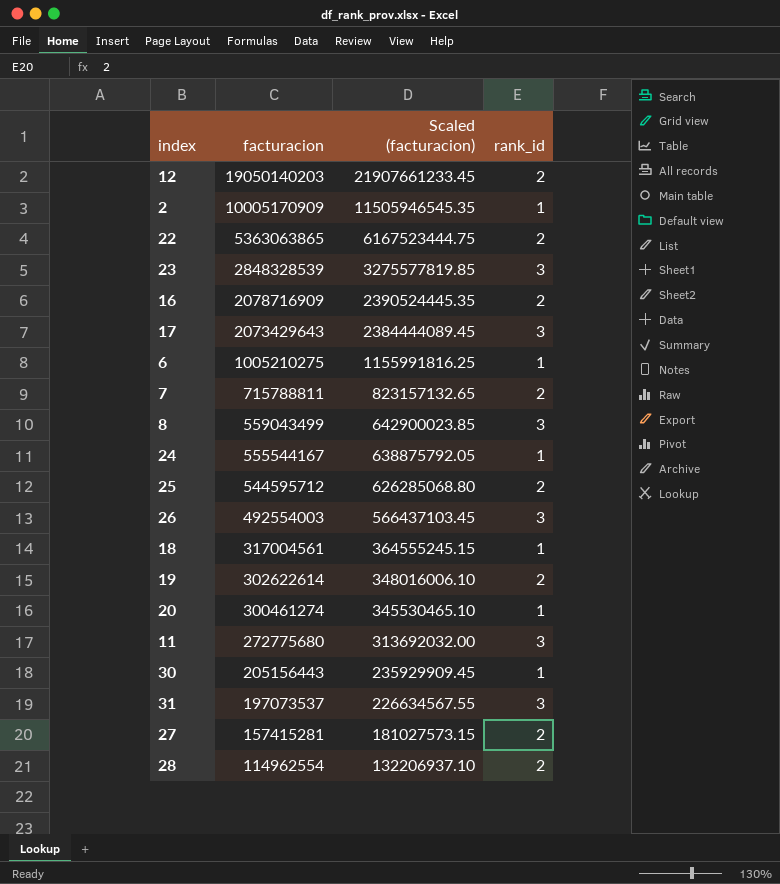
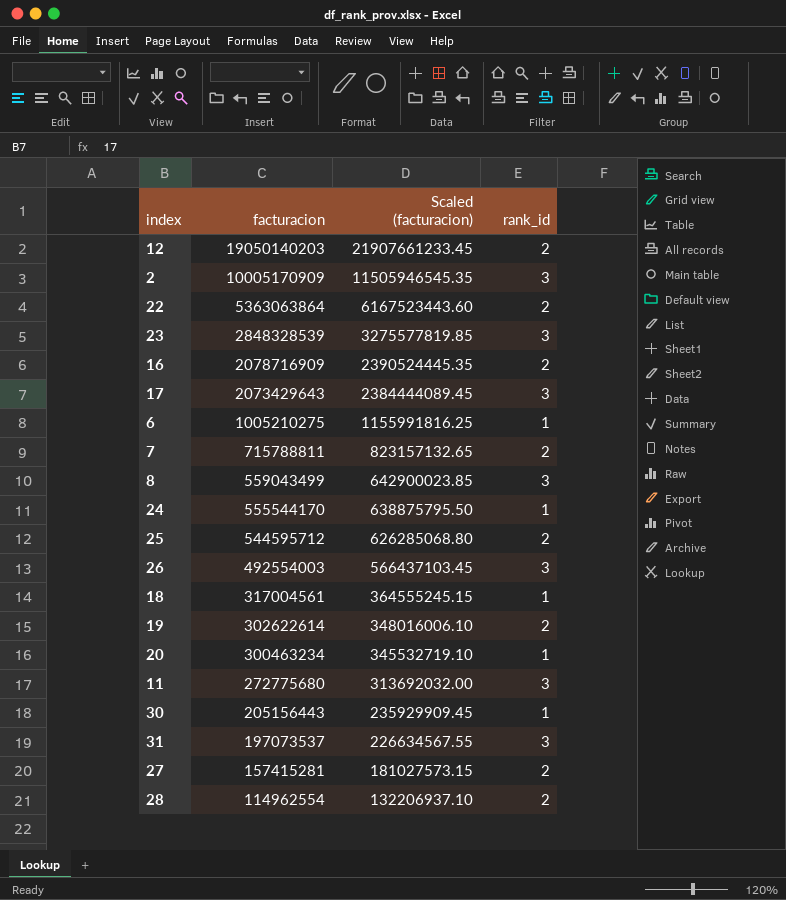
2 | rank_id: 1 -> 3
22 | facturacion: 5363063865 -> 5363063864
22 | Scaled (facturacion): 6167523444.75 -> 6167523443.60
24 | facturacion: 555544167 -> 555544170
24 | Scaled (facturacion): 638875792.05 -> 638875795.50
20 | facturacion: 300461274 -> 300463234
20 | Scaled (facturacion): 345530465.10 -> 345532719.10

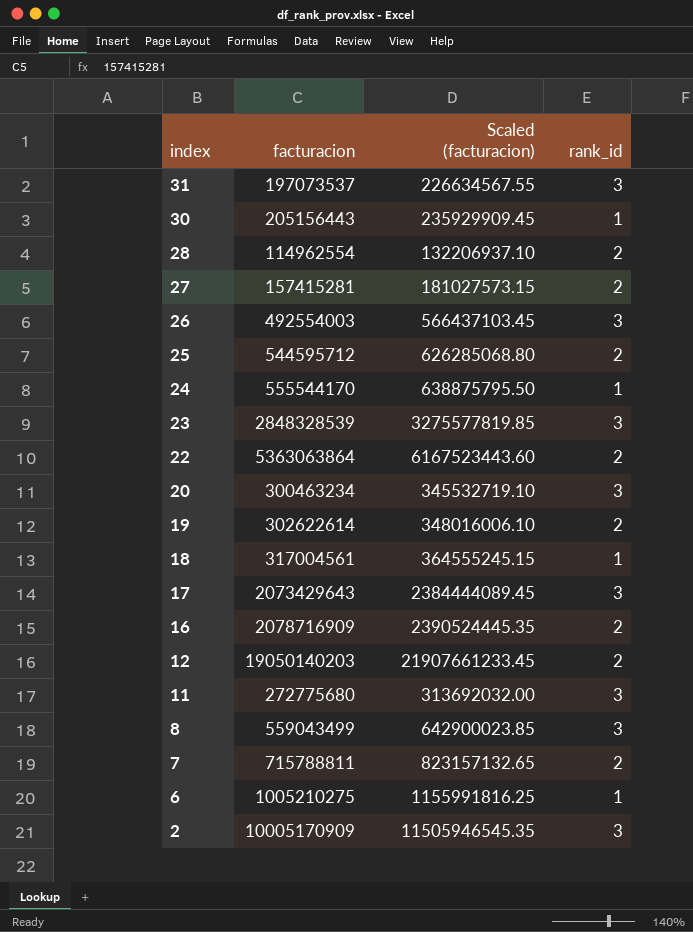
row order: facturacion descending -> index descending
20 | rank_id: 1 -> 3

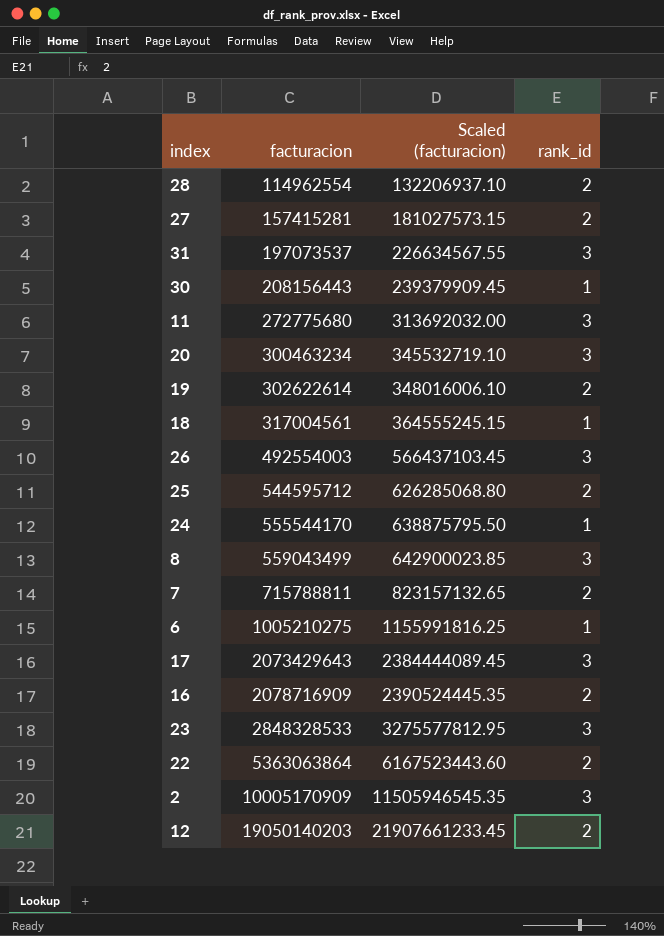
row order: index descending -> facturacion ascending
30 | facturacion: 205156443 -> 208156443
30 | Scaled (facturacion): 235929909.45 -> 239379909.45
23 | facturacion: 2848328539 -> 2848328533
23 | Scaled (facturacion): 3275577819.85 -> 3275577812.95

